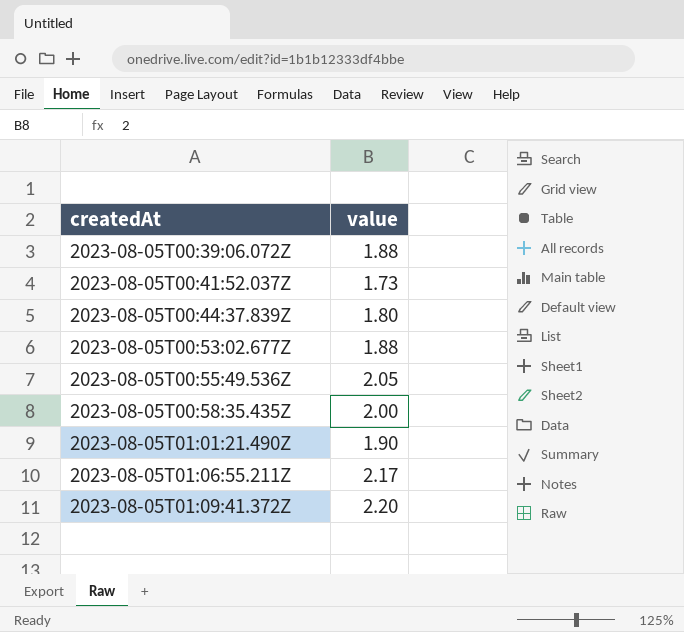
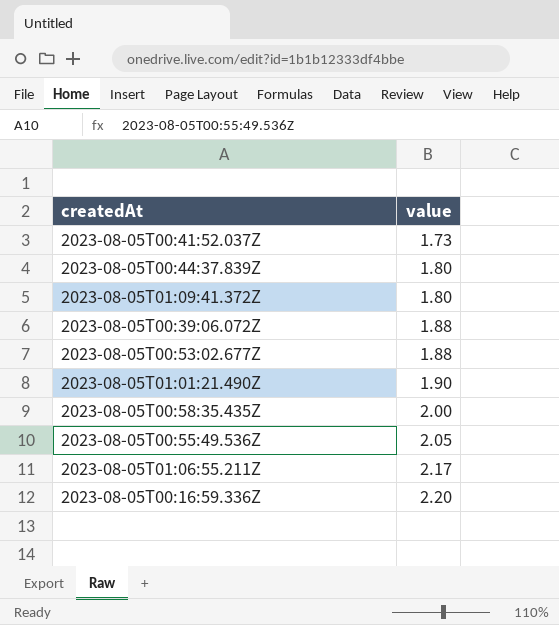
row order: createdAt ascending -> value ascending
2023-08-05T01:09:41.372Z | value: 2.20 -> 1.80
row 2023-08-05T00:16:59.336Z: none -> 2.20

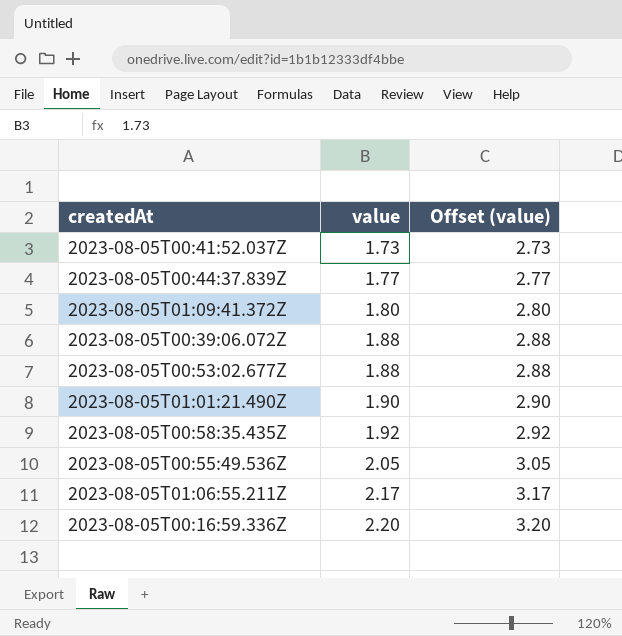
column Offset (value) | formula: none -> [value] + 1
2023-08-05T00:44:37.839Z | value: 1.80 -> 1.77
2023-08-05T00:58:35.435Z | value: 2.00 -> 1.92

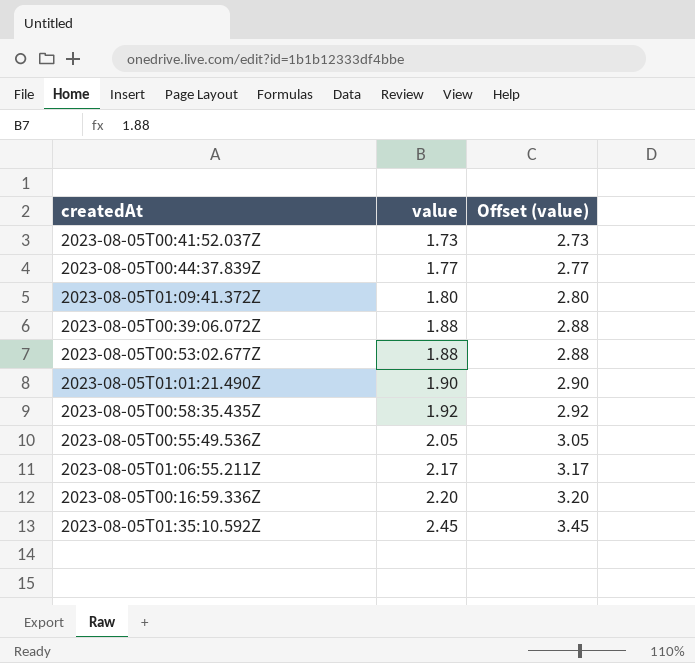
row 2023-08-05T01:35:10.592Z: none -> 2.45 | 3.45

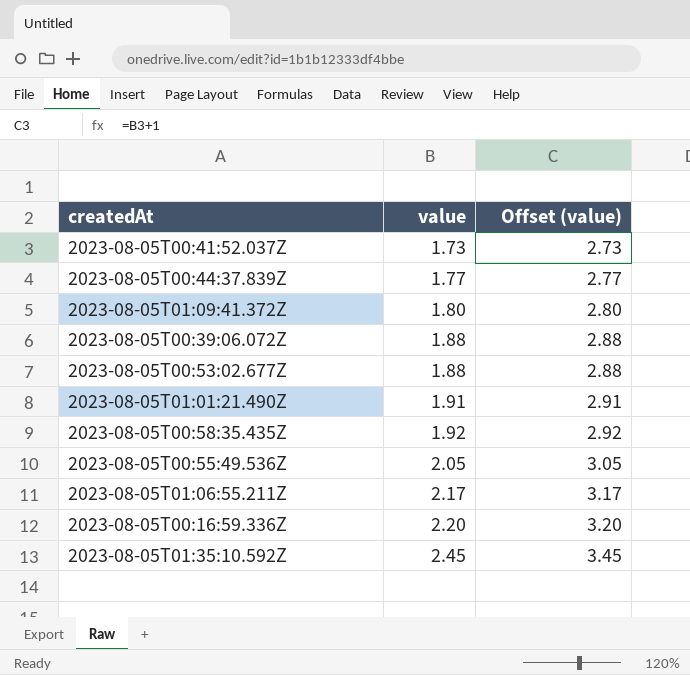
2023-08-05T01:01:21.490Z | value: 1.90 -> 1.91
2023-08-05T01:01:21.490Z | Offset (value): 2.90 -> 2.91

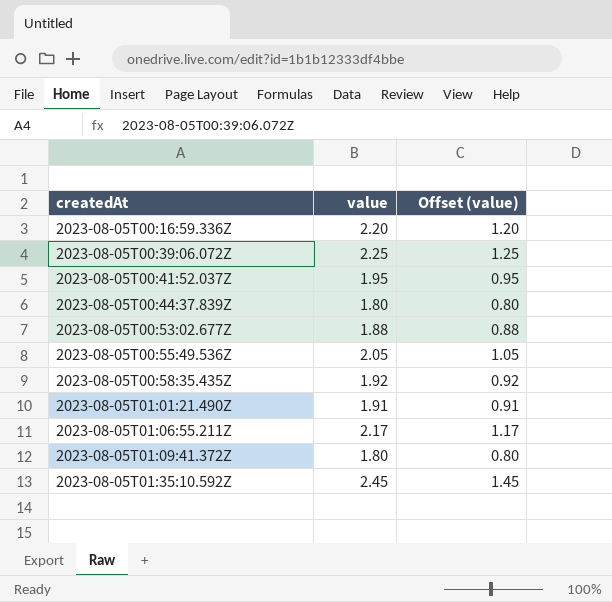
row order: value ascending -> createdAt ascending
column Offset (value) | formula: [value] + 1 -> [value] - 1
2023-08-05T00:39:06.072Z | value: 1.88 -> 2.25
2023-08-05T00:41:52.037Z | value: 1.73 -> 1.95
2023-08-05T00:44:37.839Z | value: 1.77 -> 1.80

